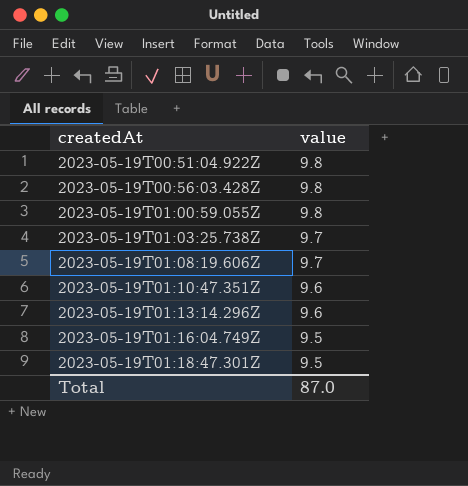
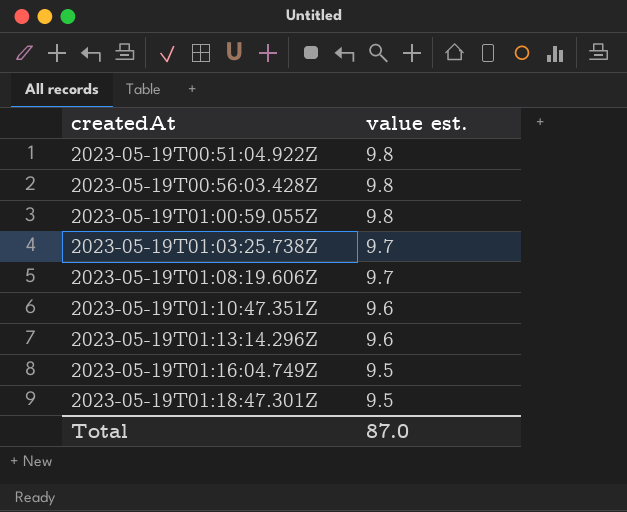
column name: value -> value est.

